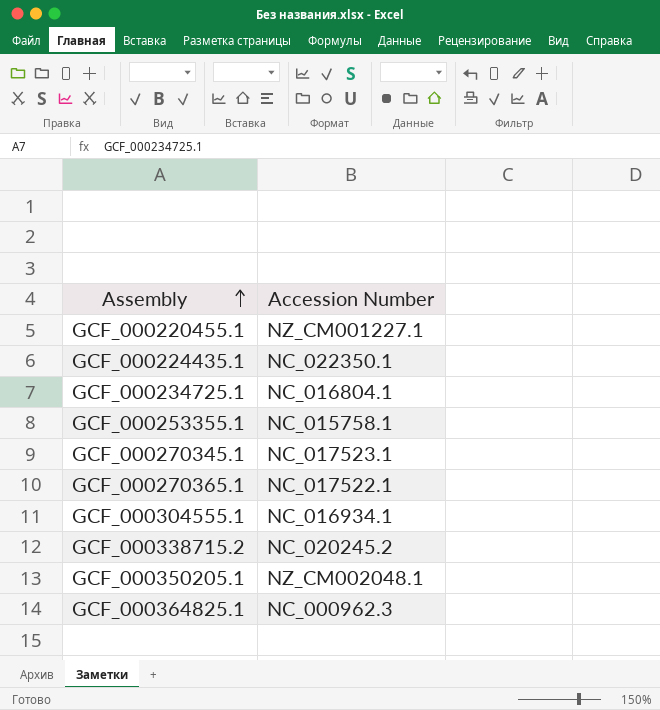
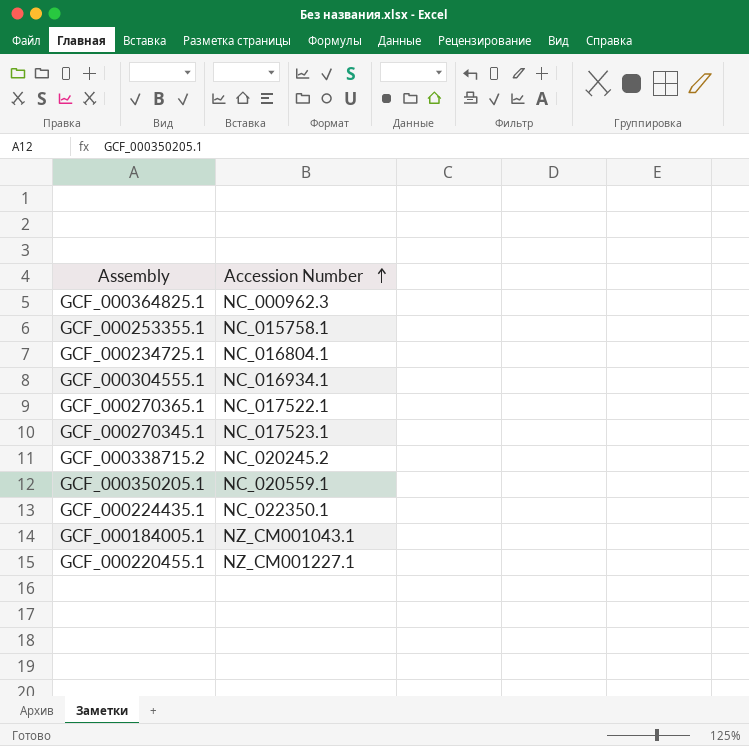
row order: Assembly ascending -> Accession Number ascending
GCF_000350205.1 | Accession Number: NZ_CM002048.1 -> NC_020559.1
row GCF_000184005.1: none -> NZ_CM001043.1

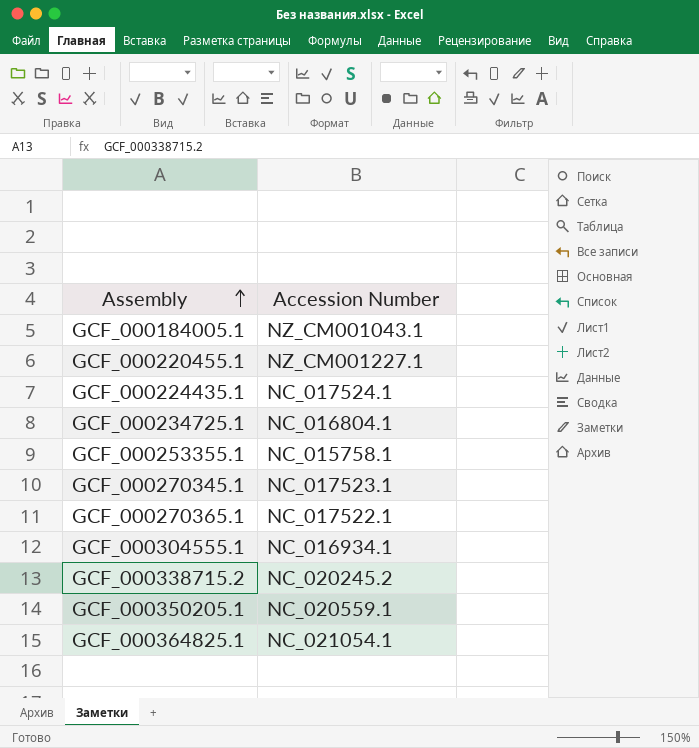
row order: Accession Number ascending -> Assembly ascending
GCF_000224435.1 | Accession Number: NC_022350.1 -> NC_017524.1
GCF_000364825.1 | Accession Number: NC_000962.3 -> NC_021054.1

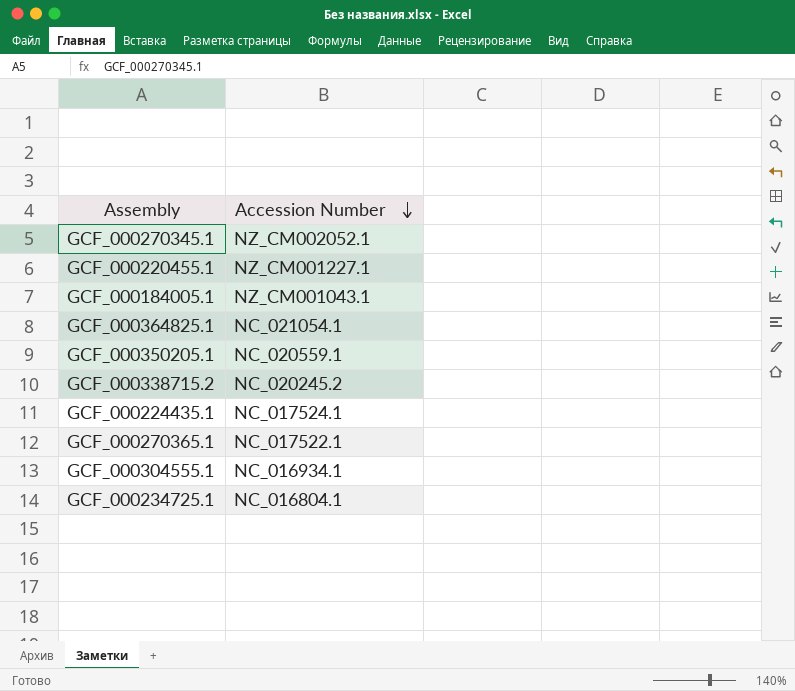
row order: Assembly ascending -> Accession Number descending
row GCF_000253355.1: NC_015758.1 -> none
GCF_000270345.1 | Accession Number: NC_017523.1 -> NZ_CM002052.1

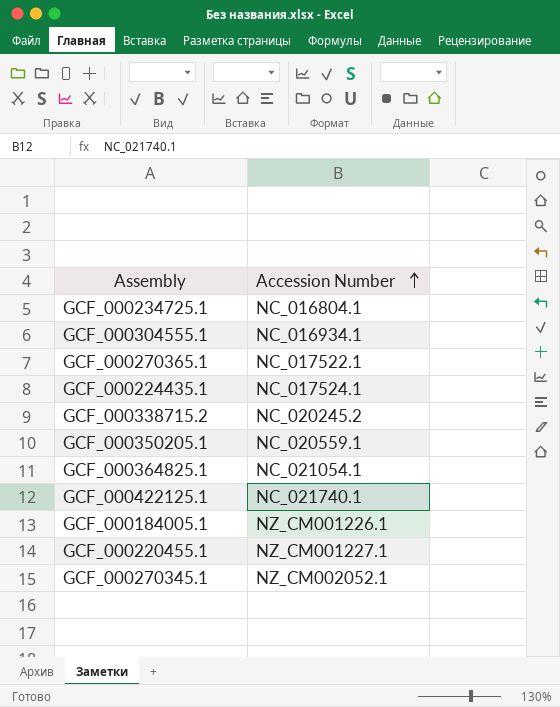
row order: Accession Number descending -> Accession Number ascending
row GCF_000422125.1: none -> NC_021740.1
GCF_000184005.1 | Accession Number: NZ_CM001043.1 -> NZ_CM001226.1

